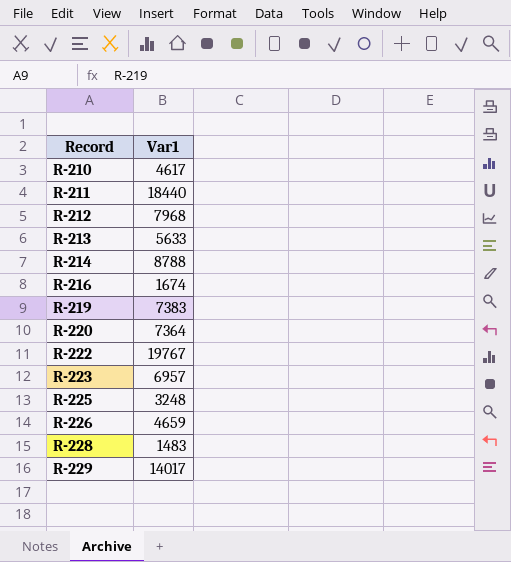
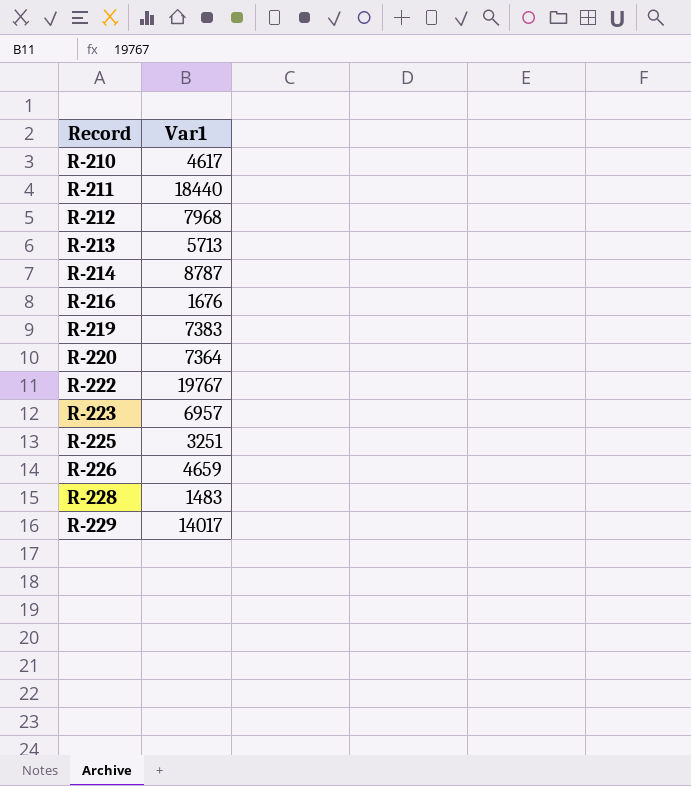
R-213 | Var1: 5633 -> 5713
R-214 | Var1: 8788 -> 8787
R-216 | Var1: 1674 -> 1676
R-225 | Var1: 3248 -> 3251

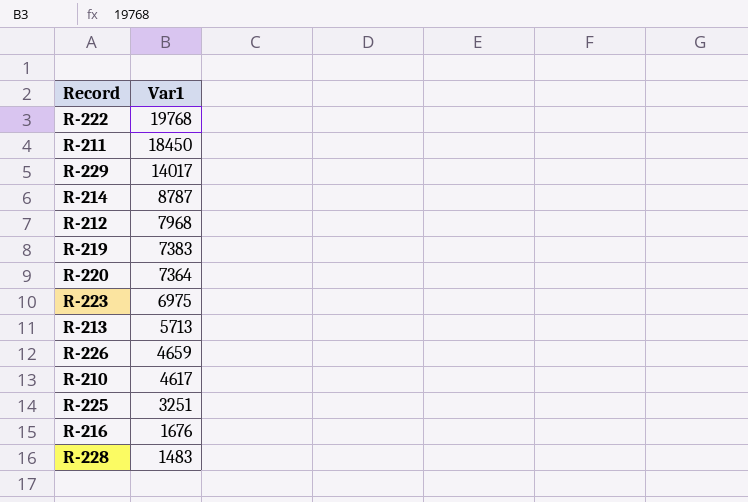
row order: Record ascending -> Var1 descending
R-222 | Var1: 19767 -> 19768
R-211 | Var1: 18440 -> 18450
R-223 | Var1: 6957 -> 6975

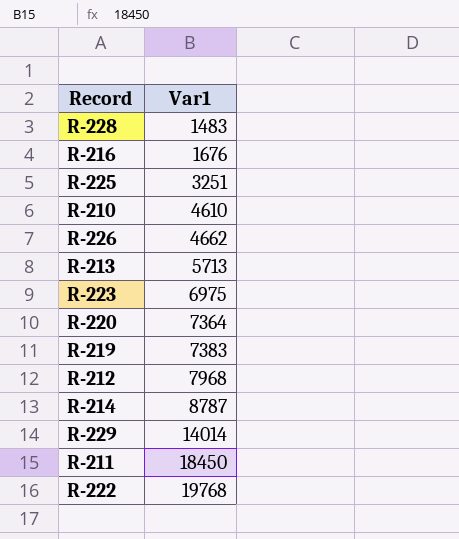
row order: Var1 descending -> Var1 ascending
R-210 | Var1: 4617 -> 4610
R-226 | Var1: 4659 -> 4662
R-229 | Var1: 14017 -> 14014

